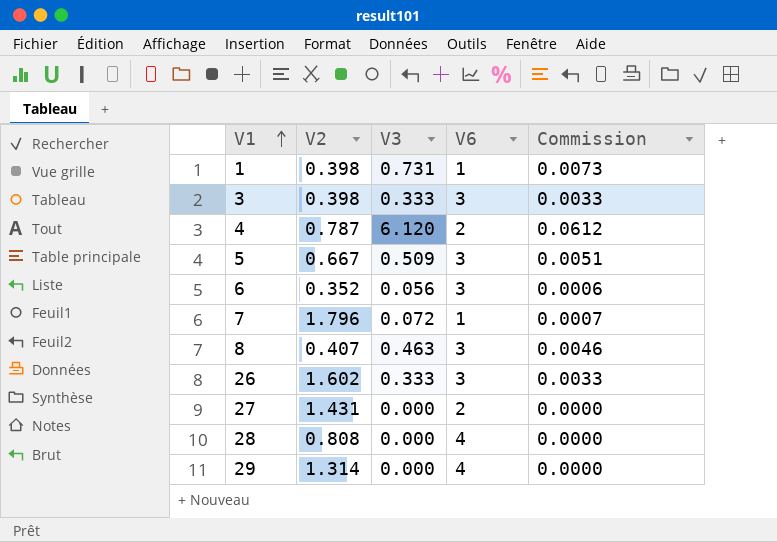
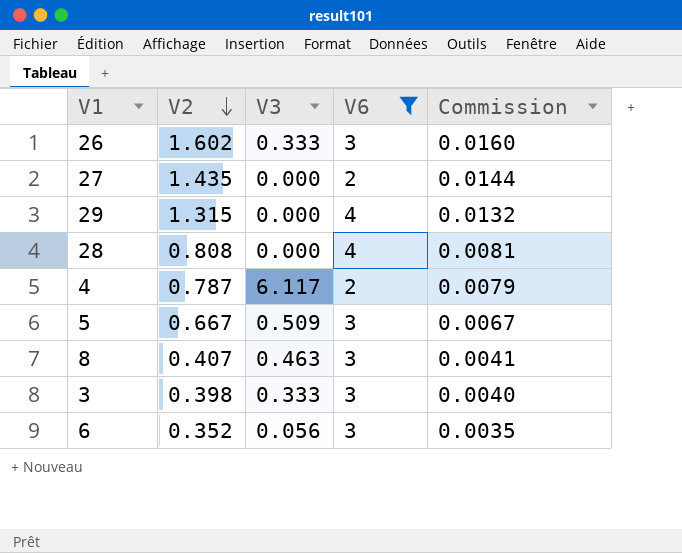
filter: none -> V6 != 1
row order: V1 ascending -> V2 descending
column Commission | formula: [V3] * 0.01 -> [V2] * 0.01
27 | V2: 1.431 -> 1.435
29 | V2: 1.314 -> 1.315
4 | V3: 6.120 -> 6.117

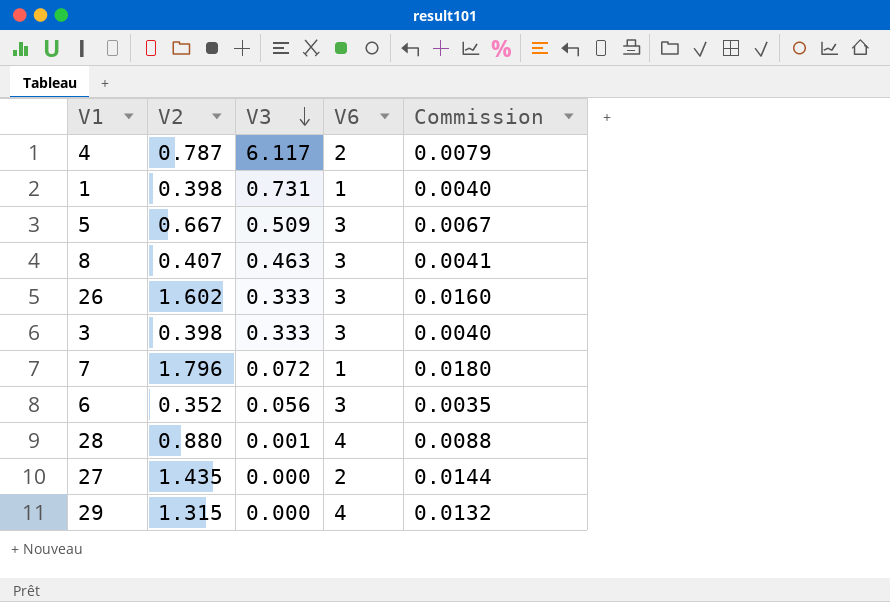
filter: V6 != 1 -> none
row order: V2 descending -> V3 descending
28 | V2: 0.808 -> 0.880
28 | V3: 0.000 -> 0.001
28 | Commission: 0.0081 -> 0.0088

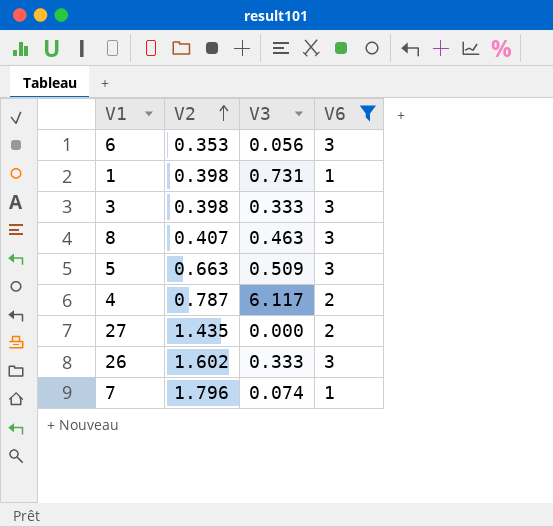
filter: none -> V6 != 4
row order: V3 descending -> V2 ascending
column Commission | formula: [V2] * 0.01 -> none
6 | V2: 0.352 -> 0.353
5 | V2: 0.667 -> 0.663
7 | V3: 0.072 -> 0.074

